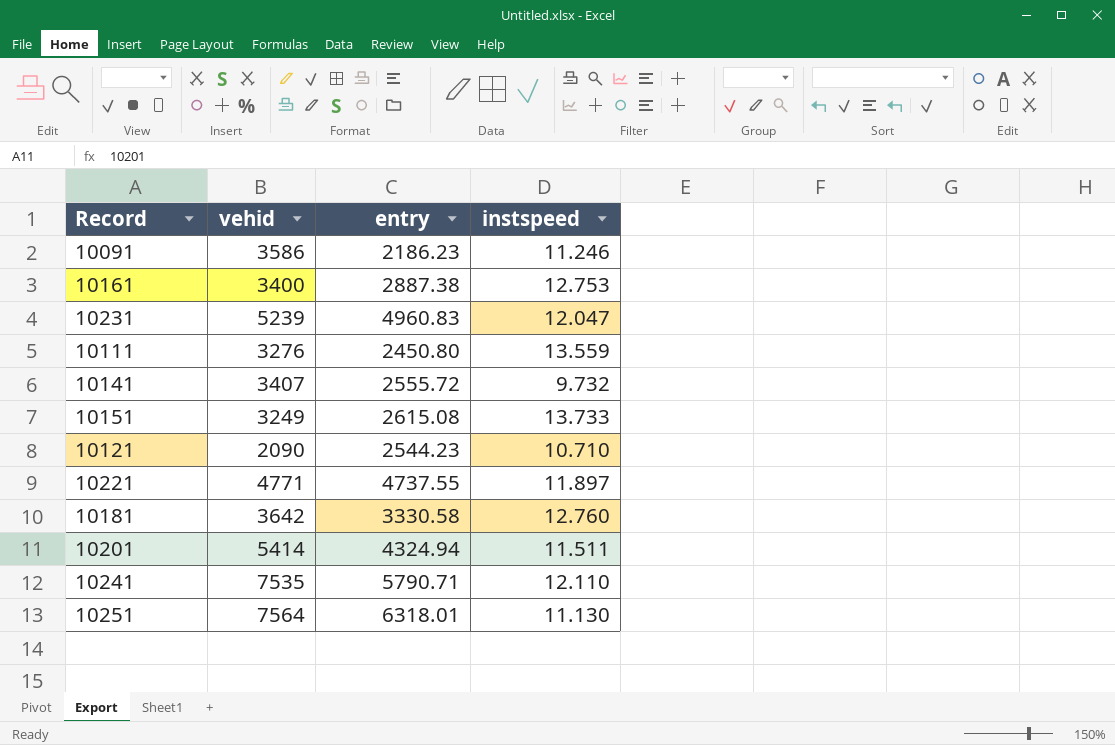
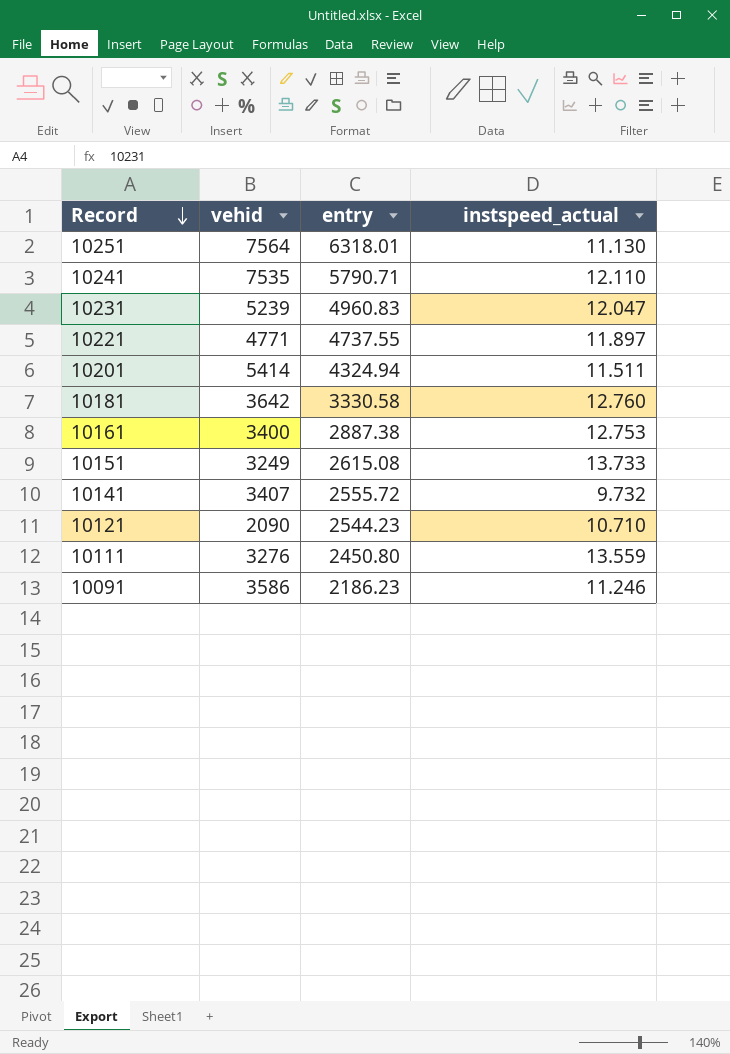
row order: none -> Record descending
column name: instspeed -> instspeed_actual

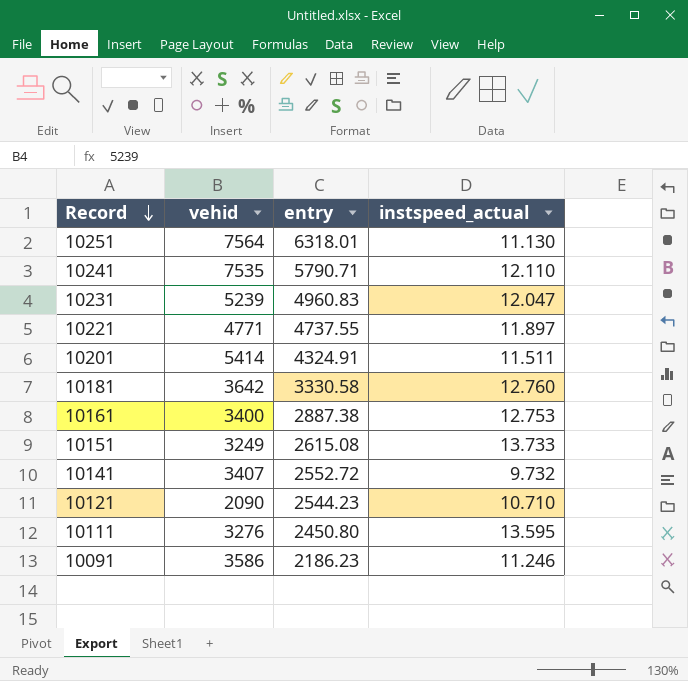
10201 | entry: 4324.94 -> 4324.91
10141 | entry: 2555.72 -> 2552.72
10111 | instspeed_actual: 13.559 -> 13.595

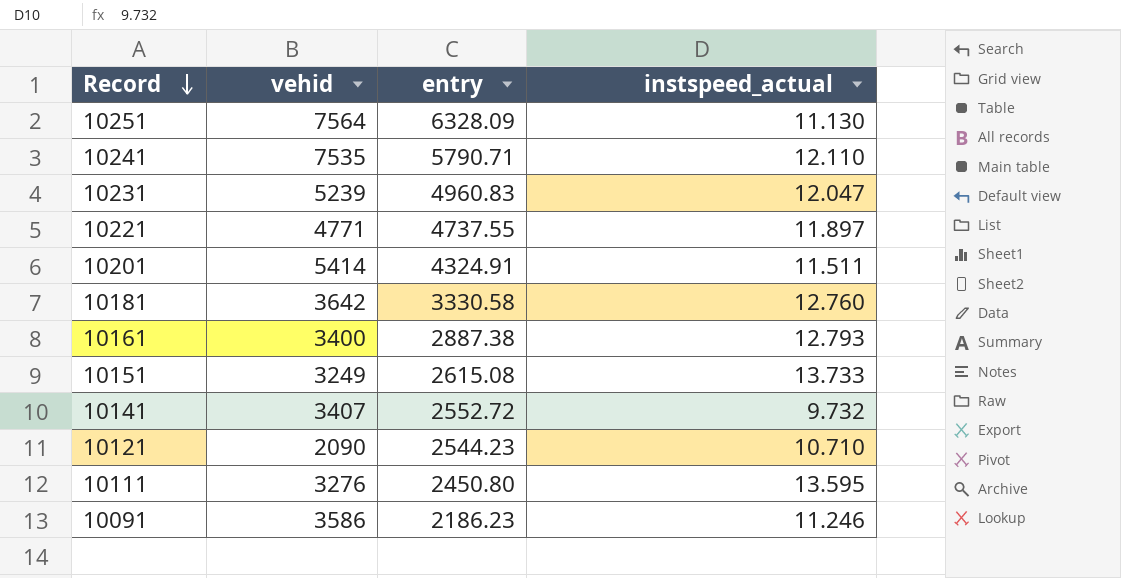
10251 | entry: 6318.01 -> 6328.09
10161 | instspeed_actual: 12.753 -> 12.793

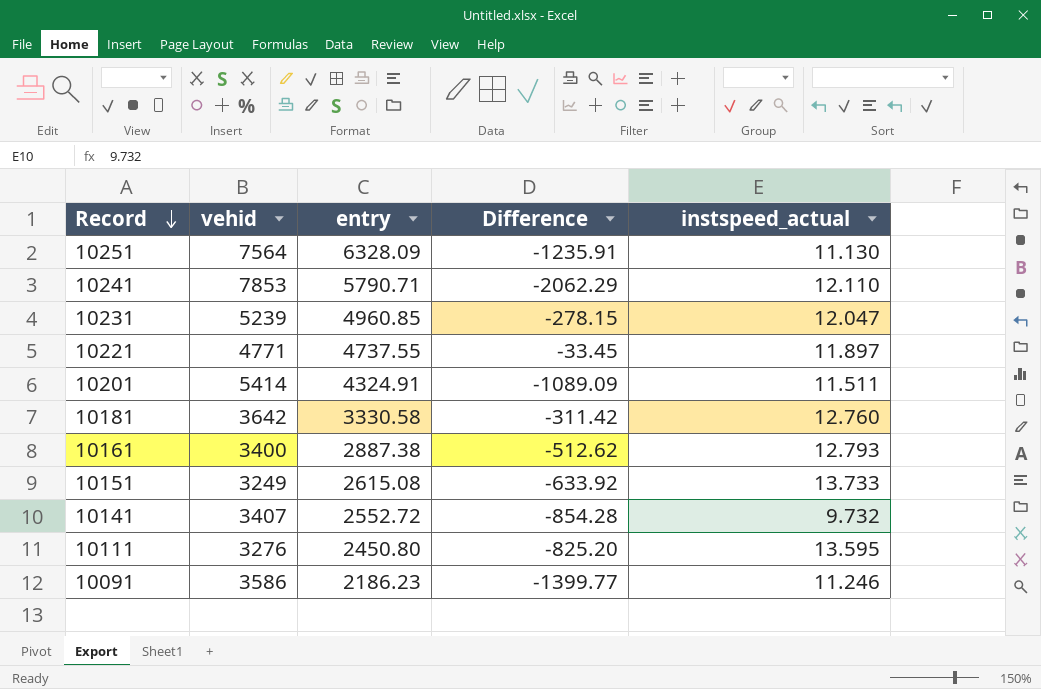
column Difference | formula: none -> [entry] - [vehid]
row 10121: 2090 | 2544.23 | 10.710 -> none
10241 | vehid: 7535 -> 7853
10231 | entry: 4960.83 -> 4960.85

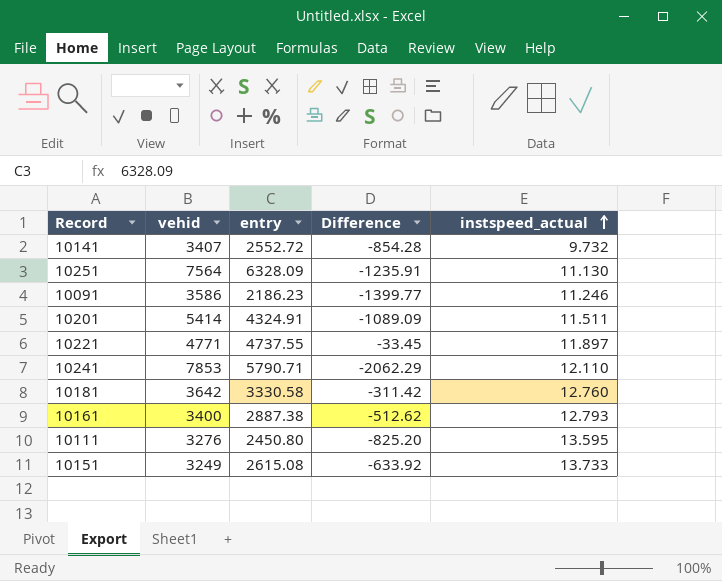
row order: Record descending -> instspeed_actual ascending
row 10231: 5239 | 4960.85 | -278.15 | 12.047 -> none

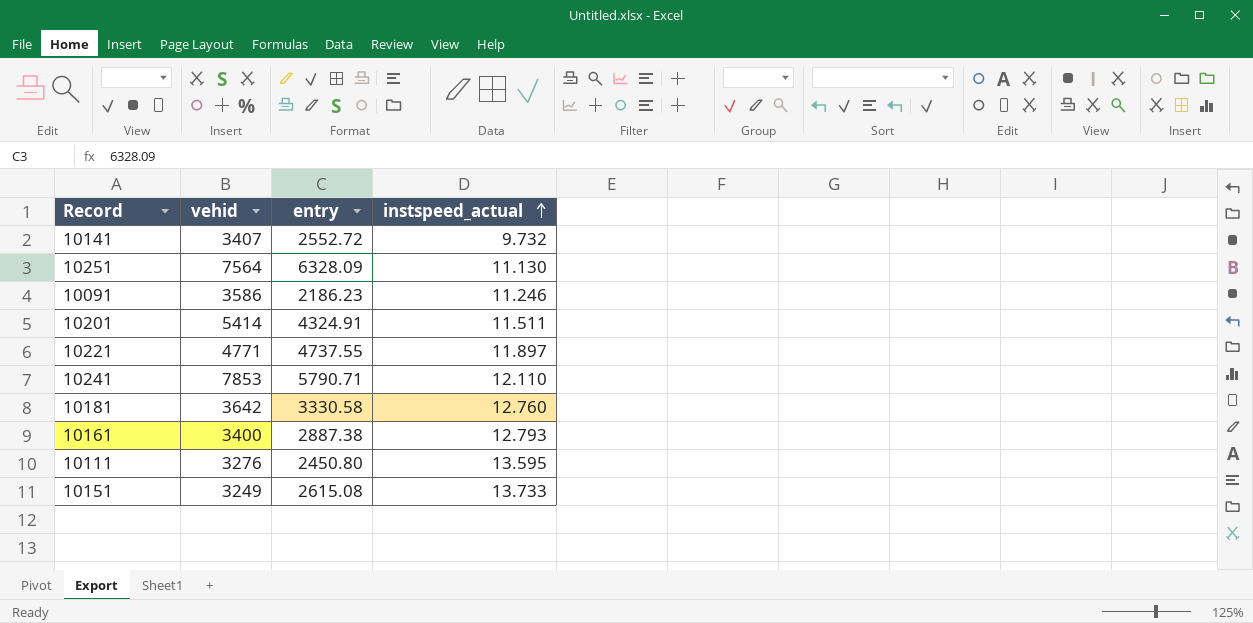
column Difference | formula: [entry] - [vehid] -> none

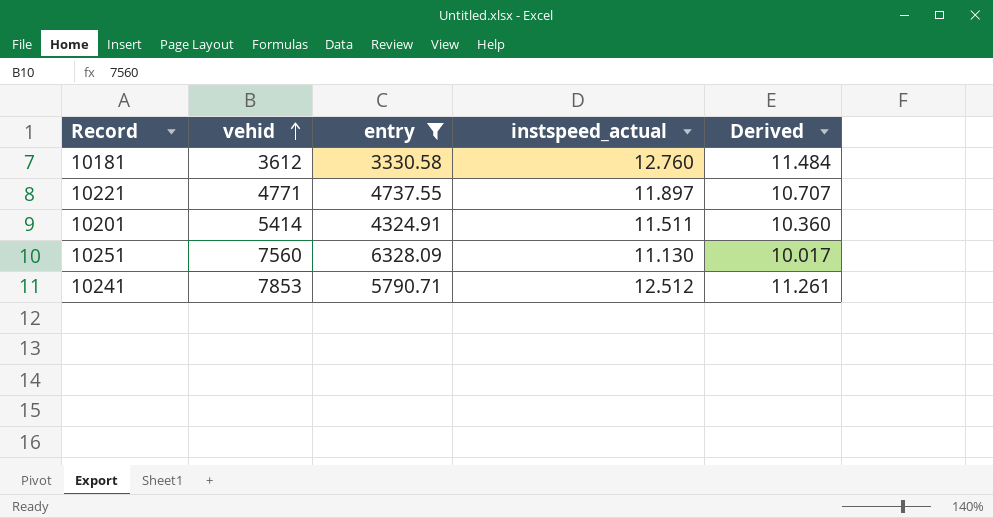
filter: none -> entry >= 3330.58
row order: instspeed_actual ascending -> vehid ascending
column Derived | formula: none -> [instspeed_actual] * 0.9
10181 | vehid: 3642 -> 3612
10251 | vehid: 7564 -> 7560
10241 | instspeed_actual: 12.110 -> 12.512

